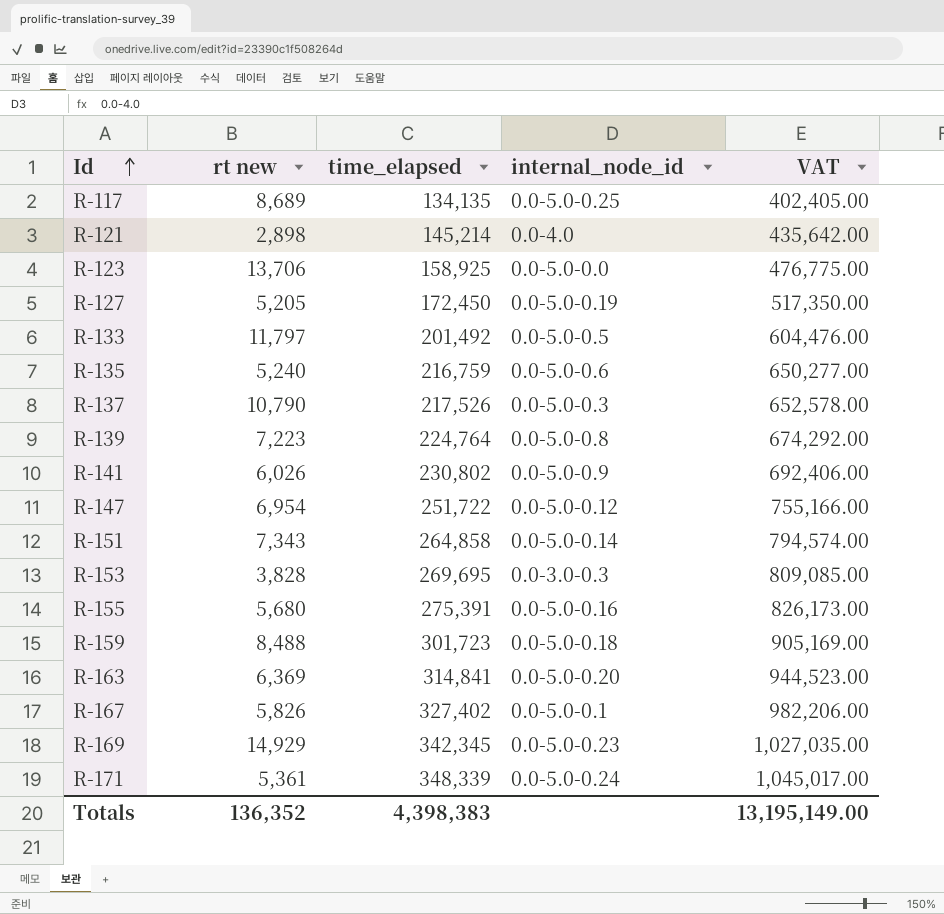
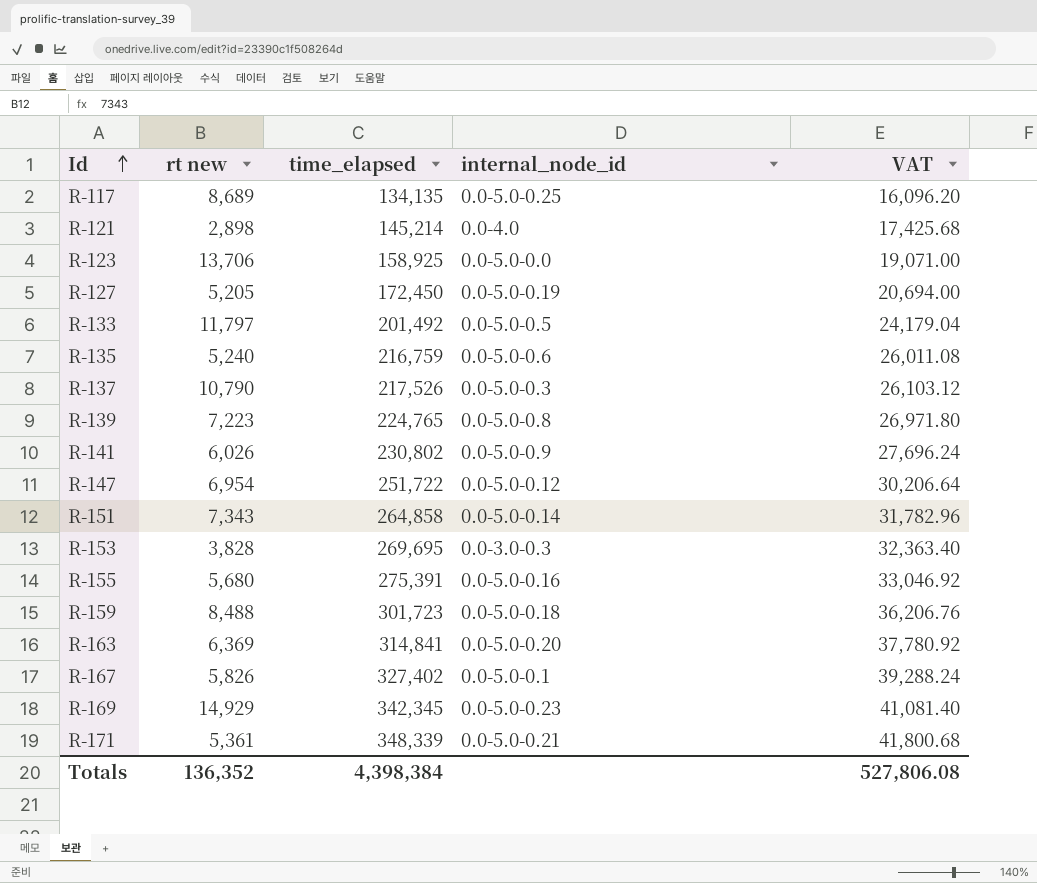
column VAT | formula: [time_elapsed] * 3 -> [time_elapsed] * 0.12
R-139 | time_elapsed: 224,764 -> 224,765
R-171 | internal_node_id: 0.0-5.0-0.24 -> 0.0-5.0-0.21
Totals | time_elapsed: 4,398,383 -> 4,398,384
Totals | VAT: 13,195,149.00 -> 527,806.08

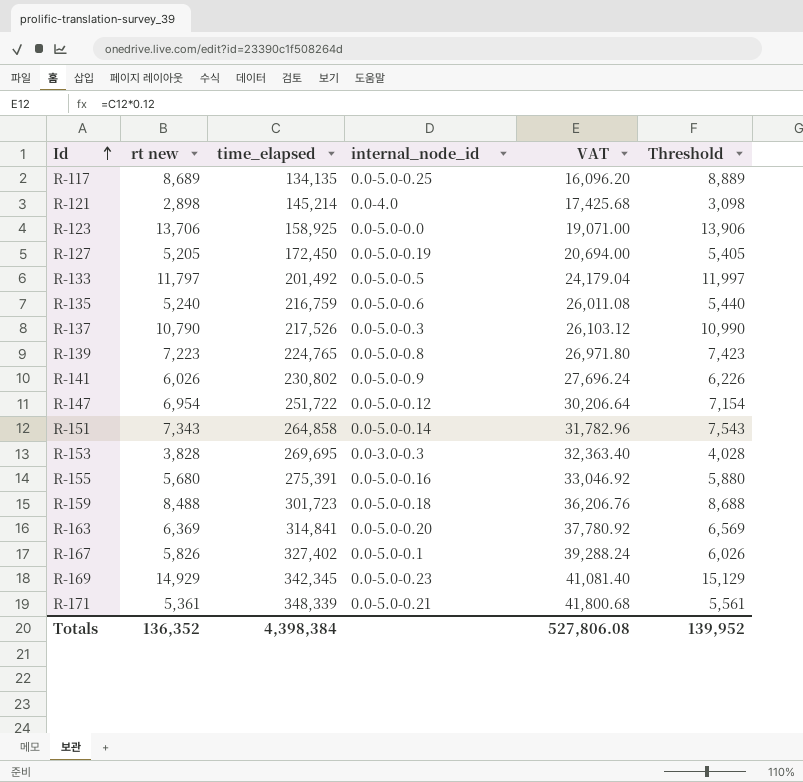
column Threshold | formula: none -> [rt new] + 200

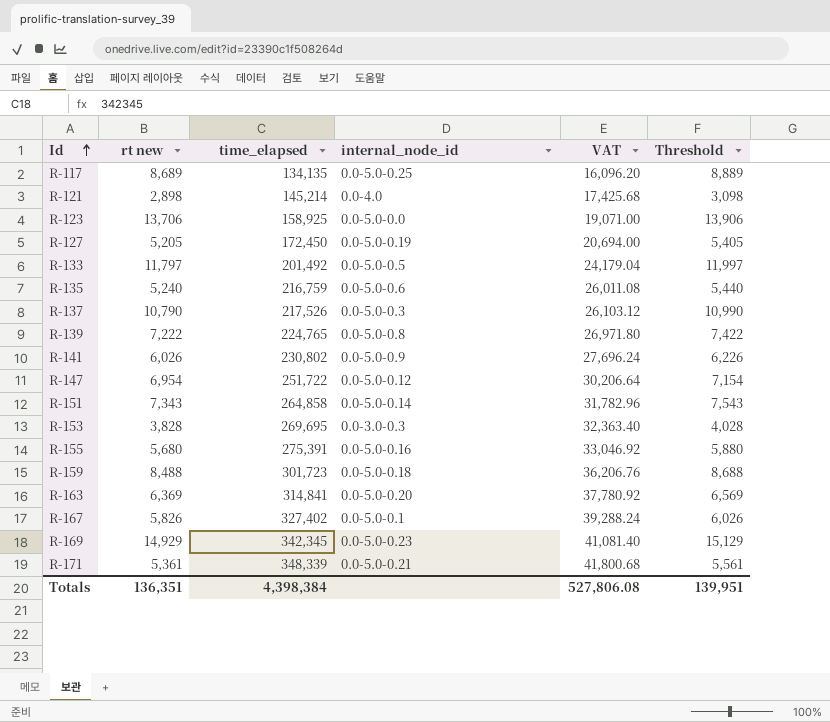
R-139 | rt new: 7,223 -> 7,222
R-139 | Threshold: 7,423 -> 7,422
Totals | rt new: 136,352 -> 136,351
Totals | Threshold: 139,952 -> 139,951

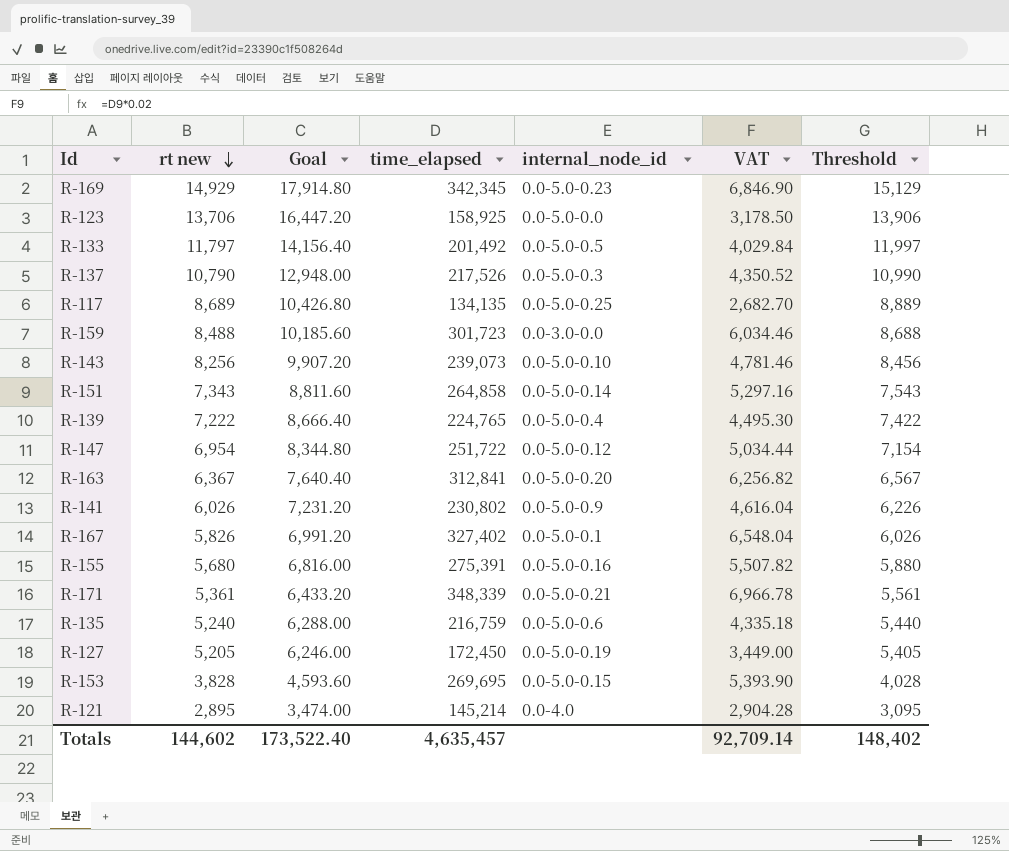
row order: Id ascending -> rt new descending
column Goal | formula: none -> [rt new] * 1.2
column VAT | formula: [time_elapsed] * 0.12 -> [time_elapsed] * 0.02
R-159 | internal_node_id: 0.0-5.0-0.18 -> 0.0-3.0-0.0
row R-143: none -> 8,256 | 9,907.20 | 239,073 | 0.0-5.0-0.10 | 4,781.46 | 8,456
R-139 | internal_node_id: 0.0-5.0-0.8 -> 0.0-5.0-0.4
R-163 | rt new: 6,369 -> 6,367
R-163 | time_elapsed: 314,841 -> 312,841
R-163 | Threshold: 6,569 -> 6,567
R-153 | internal_node_id: 0.0-3.0-0.3 -> 0.0-5.0-0.15
R-121 | rt new: 2,898 -> 2,895
R-121 | Threshold: 3,098 -> 3,095
Totals | rt new: 136,351 -> 144,602
Totals | time_elapsed: 4,398,384 -> 4,635,457
Totals | VAT: 527,806.08 -> 92,709.14
Totals | Threshold: 139,951 -> 148,402

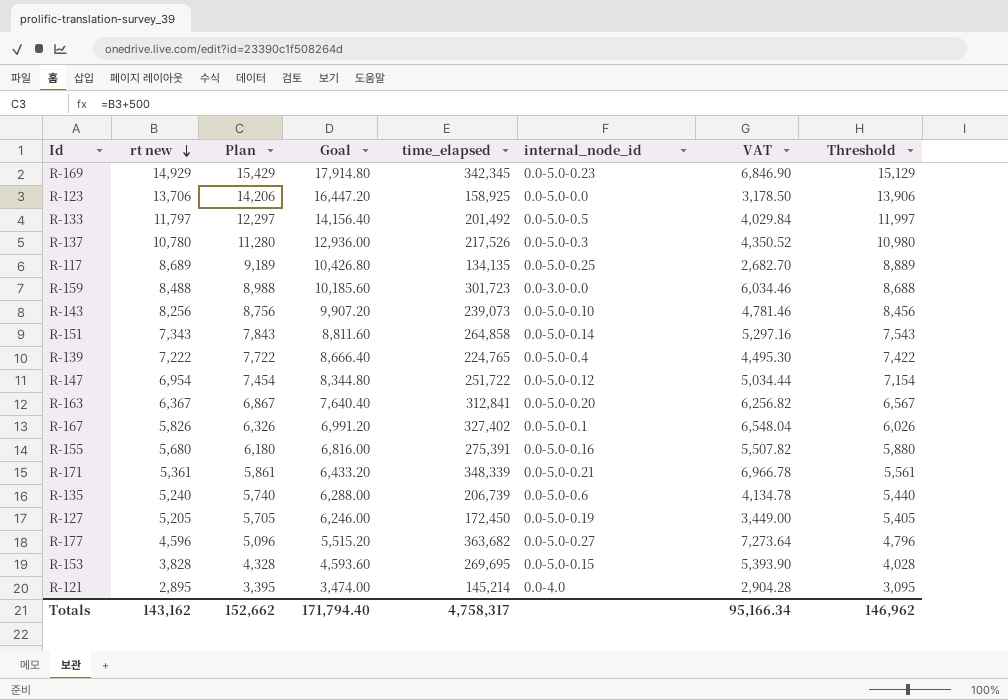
column Plan | formula: none -> [rt new] + 500
row R-141: 6,026 | 7,231.20 | 230,802 | 0.0-5.0-0.9 | 4,616.04 | 6,226 -> none
R-137 | rt new: 10,790 -> 10,780
R-137 | Goal: 12,948.00 -> 12,936.00
R-137 | Threshold: 10,990 -> 10,980
R-135 | time_elapsed: 216,759 -> 206,739
R-135 | VAT: 4,335.18 -> 4,134.78
row R-177: none -> 4,596 | 5,096 | 5,515.20 | 363,682 | 0.0-5.0-0.27 | 7,273.64 | 4,796
Totals | rt new: 144,602 -> 143,162
Totals | Goal: 173,522.40 -> 171,794.40
Totals | time_elapsed: 4,635,457 -> 4,758,317
Totals | VAT: 92,709.14 -> 95,166.34
Totals | Threshold: 148,402 -> 146,962

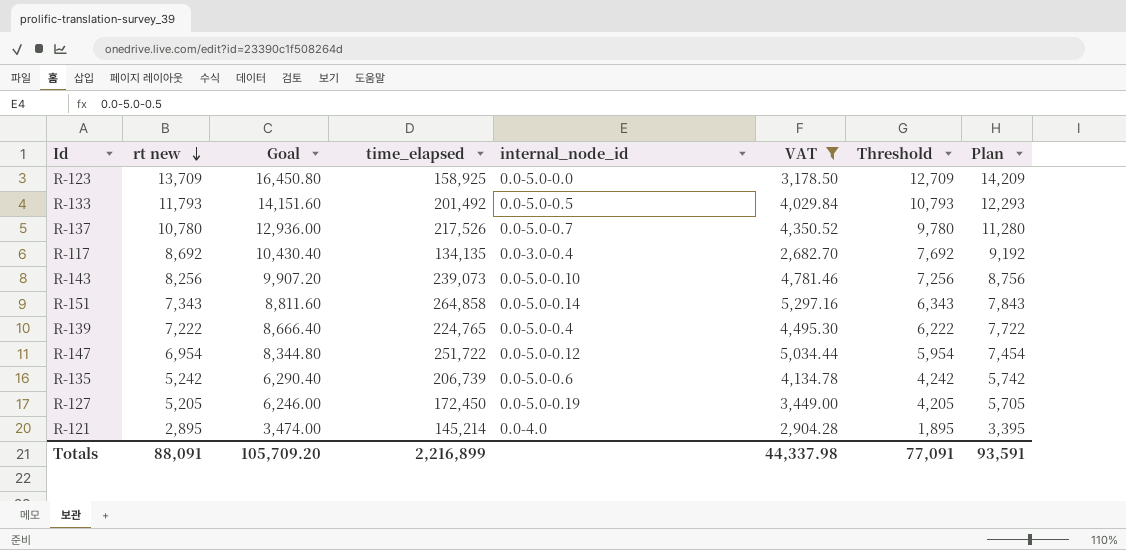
filter: none -> VAT <= 5,297.16
column Threshold | formula: [rt new] + 200 -> [rt new] - 1000
column Plan | position: 3 -> 8
R-123 | rt new: 13,706 -> 13,709
R-123 | Goal: 16,447.20 -> 16,450.80
R-123 | Plan: 14,206 -> 14,209
R-133 | rt new: 11,797 -> 11,793
R-133 | Goal: 14,156.40 -> 14,151.60
R-133 | Plan: 12,297 -> 12,293
R-137 | internal_node_id: 0.0-5.0-0.3 -> 0.0-5.0-0.7
R-117 | rt new: 8,689 -> 8,692
R-117 | Goal: 10,426.80 -> 10,430.40
R-117 | internal_node_id: 0.0-5.0-0.25 -> 0.0-3.0-0.4
R-117 | Plan: 9,189 -> 9,192
R-135 | rt new: 5,240 -> 5,242
R-135 | Goal: 6,288.00 -> 6,290.40
R-135 | Plan: 5,740 -> 5,742
Totals | rt new: 143,162 -> 88,091
Totals | Goal: 171,794.40 -> 105,709.20
Totals | time_elapsed: 4,758,317 -> 2,216,899
Totals | VAT: 95,166.34 -> 44,337.98
Totals | Threshold: 146,962 -> 77,091
Totals | Plan: 152,662 -> 93,591

